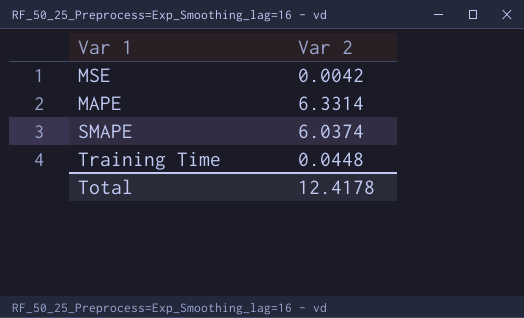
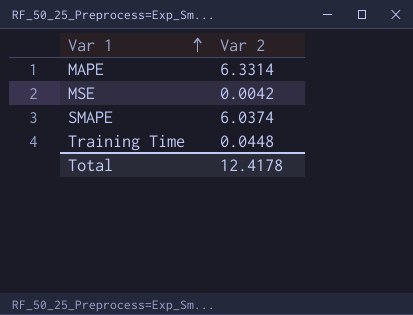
row order: none -> Var 1 ascending

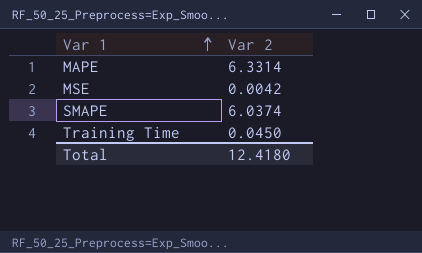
Training Time | Var 2: 0.0448 -> 0.0450
Total | Var 2: 12.4178 -> 12.4180

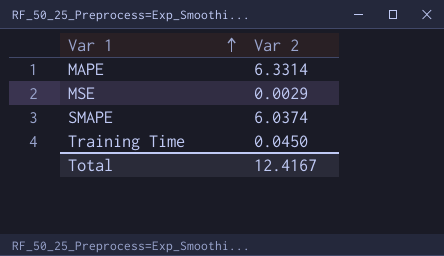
MSE | Var 2: 0.0042 -> 0.0029
Total | Var 2: 12.4180 -> 12.4167

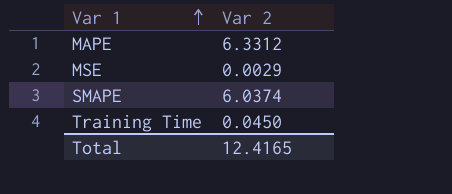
MAPE | Var 2: 6.3314 -> 6.3312
Total | Var 2: 12.4167 -> 12.4165

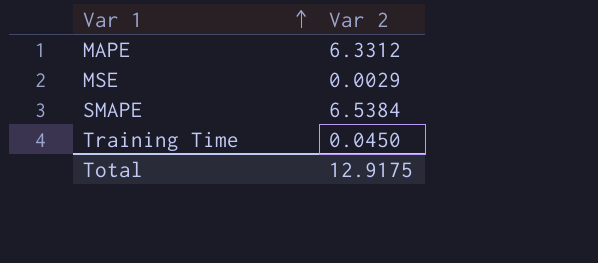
SMAPE | Var 2: 6.0374 -> 6.5384
Total | Var 2: 12.4165 -> 12.9175

